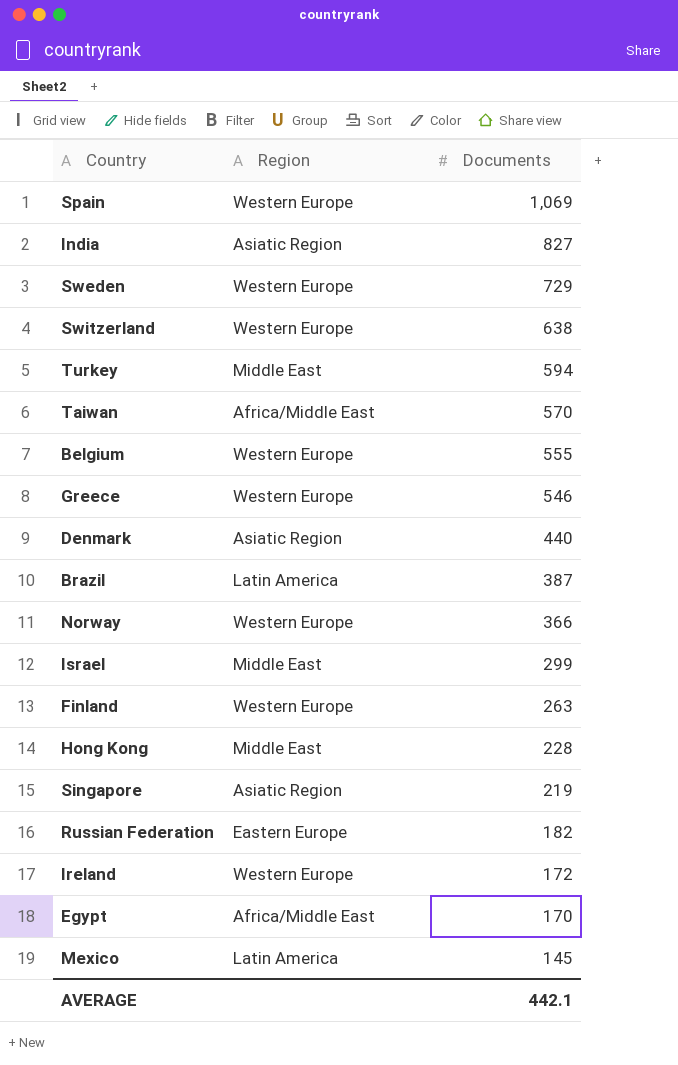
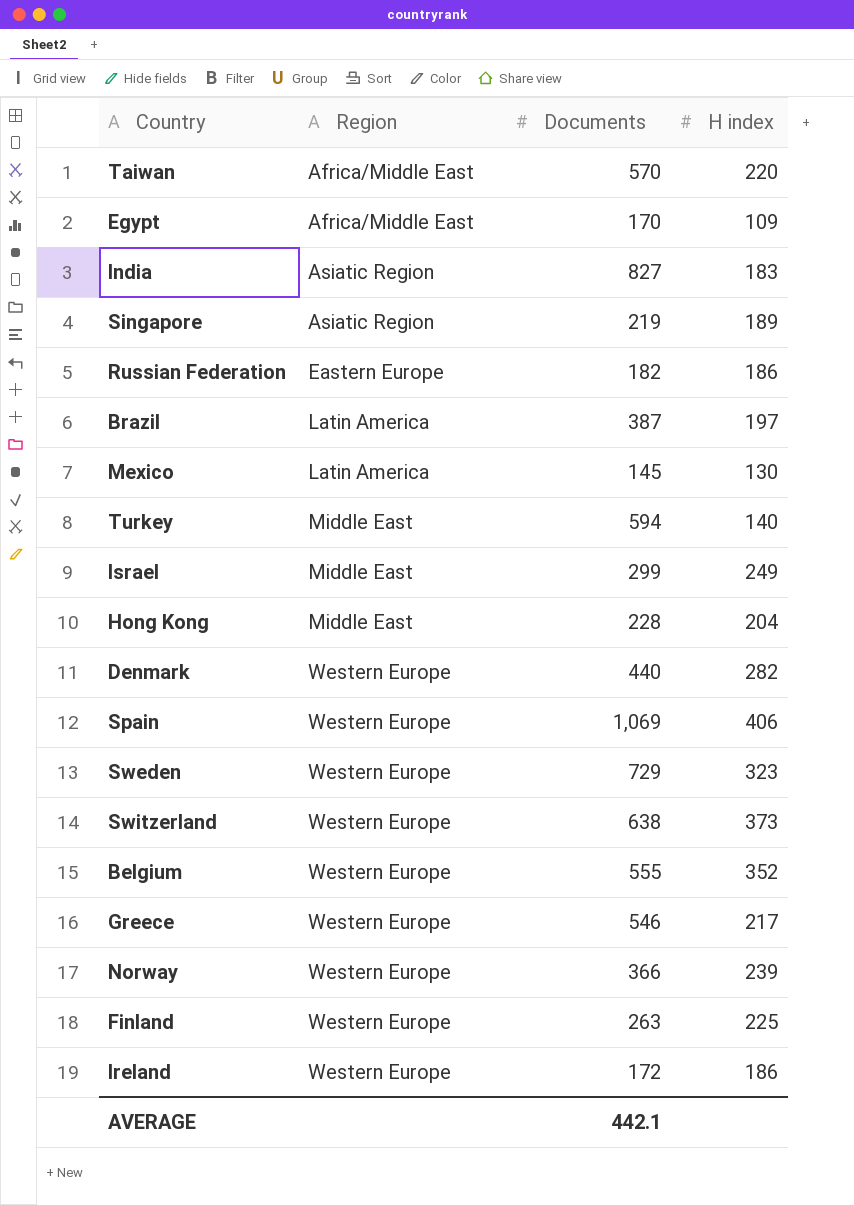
row order: Documents descending -> Region ascending
column H index | position: none -> 4
Denmark | Region: Asiatic Region -> Western Europe

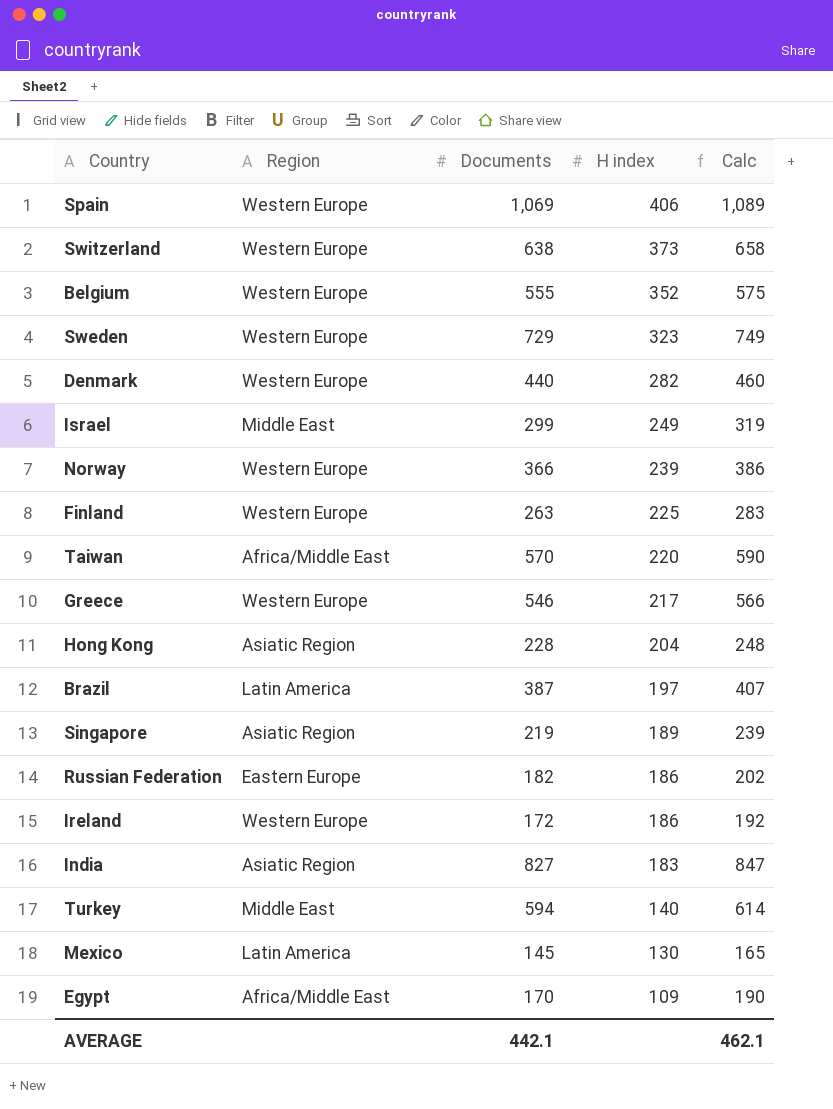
row order: Region ascending -> H index descending
column Calc | formula: none -> [Documents] + 20
Hong Kong | Region: Middle East -> Asiatic Region

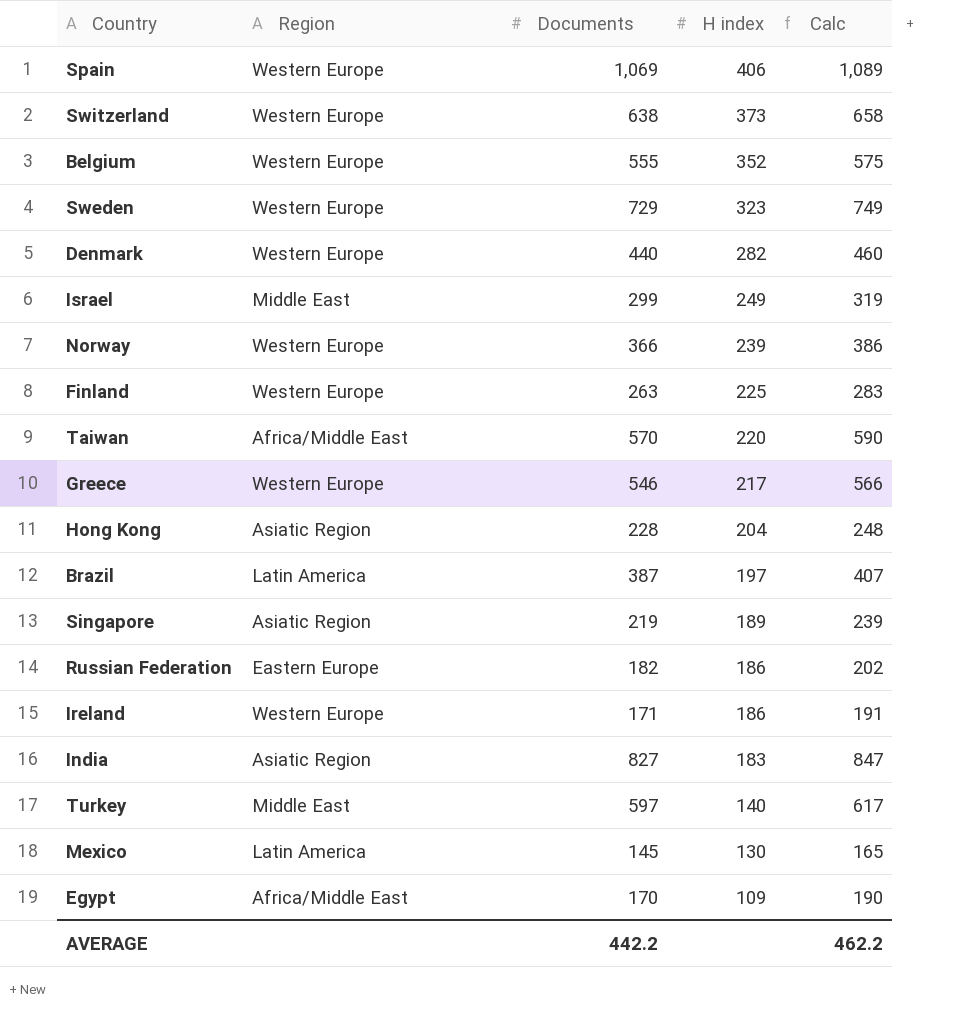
Ireland | Documents: 172 -> 171
Ireland | Calc: 192 -> 191
Turkey | Documents: 594 -> 597
Turkey | Calc: 614 -> 617
AVERAGE | Documents: 442.1 -> 442.2
AVERAGE | Calc: 462.1 -> 462.2

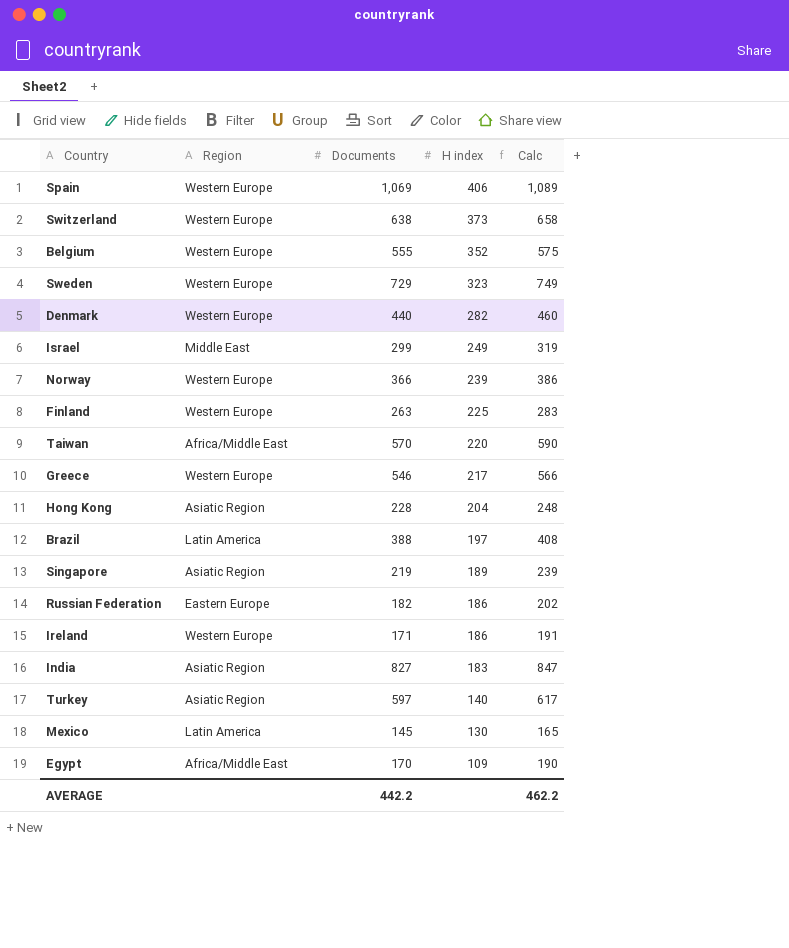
Brazil | Documents: 387 -> 388
Brazil | Calc: 407 -> 408
Turkey | Region: Middle East -> Asiatic Region

